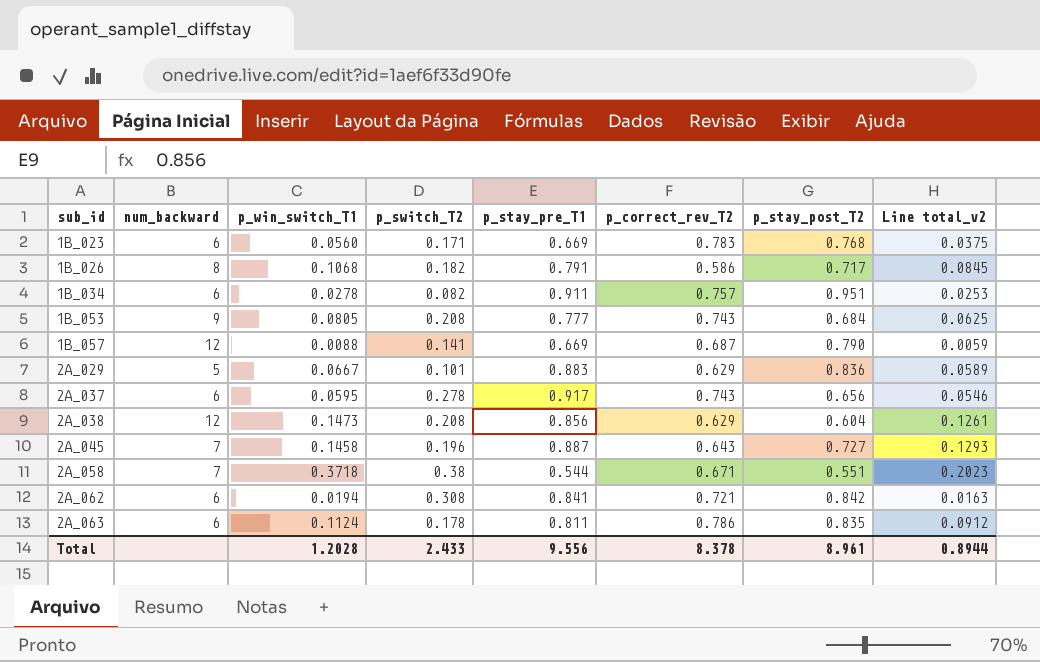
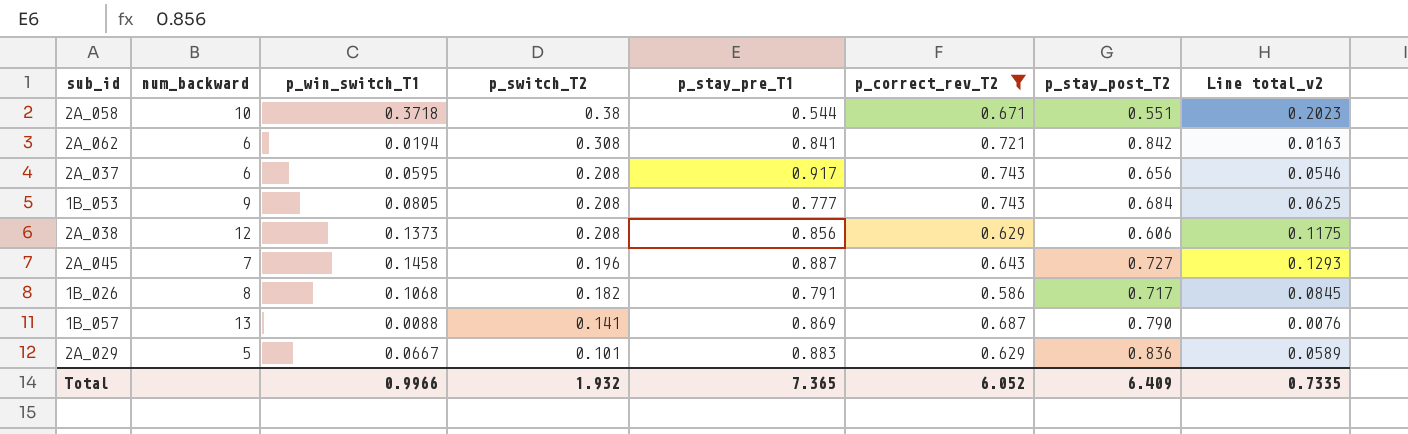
filter: none -> p_correct_rev_T2 <= 0.743
row order: sub_id ascending -> p_switch_T2 descending
2A_058 | num_backward: 7 -> 10
2A_037 | p_switch_T2: 0.278 -> 0.208
2A_038 | p_win_switch_T1: 0.1473 -> 0.1373
2A_038 | p_stay_post_T2: 0.604 -> 0.606
2A_038 | Line total_v2: 0.1261 -> 0.1175
1B_057 | num_backward: 12 -> 13
1B_057 | p_stay_pre_T1: 0.669 -> 0.869
1B_057 | Line total_v2: 0.0059 -> 0.0076
Total | p_win_switch_T1: 1.2028 -> 0.9966
Total | p_switch_T2: 2.433 -> 1.932
Total | p_stay_pre_T1: 9.556 -> 7.365
Total | p_correct_rev_T2: 8.378 -> 6.052
Total | p_stay_post_T2: 8.961 -> 6.409
Total | Line total_v2: 0.8944 -> 0.7335

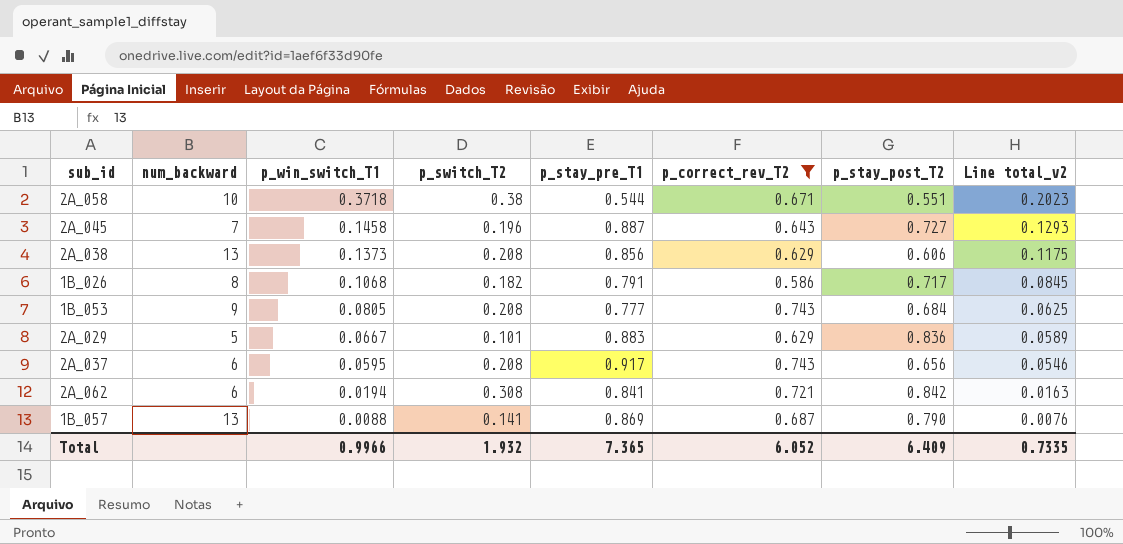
row order: p_switch_T2 descending -> p_win_switch_T1 descending
2A_038 | num_backward: 12 -> 13

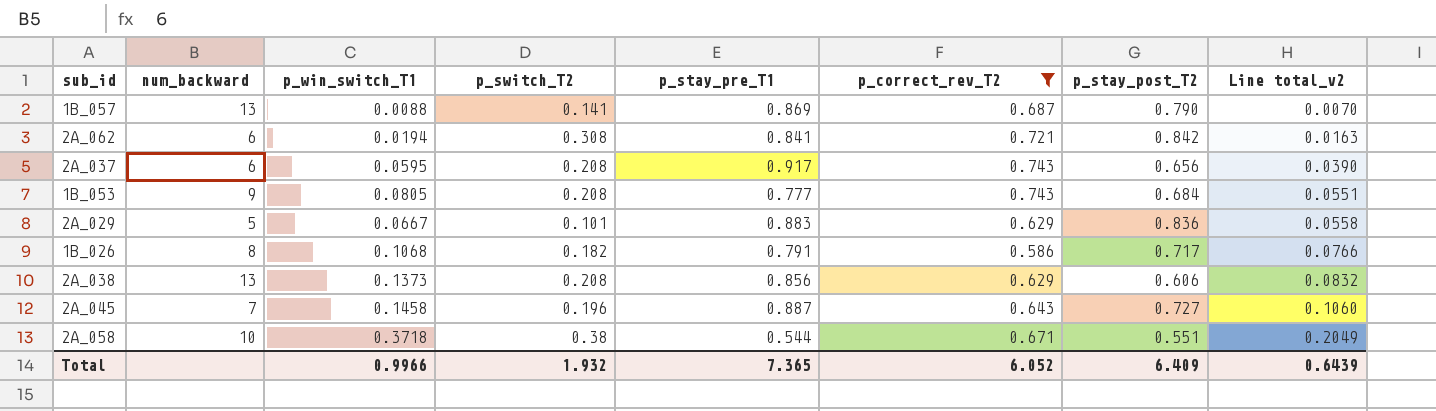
row order: p_win_switch_T1 descending -> Line total_v2 ascending
column Line total_v2 | formula: [p_win_switch_T1] * [p_stay_pre_T1] -> [p_win_switch_T1] * [p_stay_post_T2]
Total | Line total_v2: 0.7335 -> 0.6439

